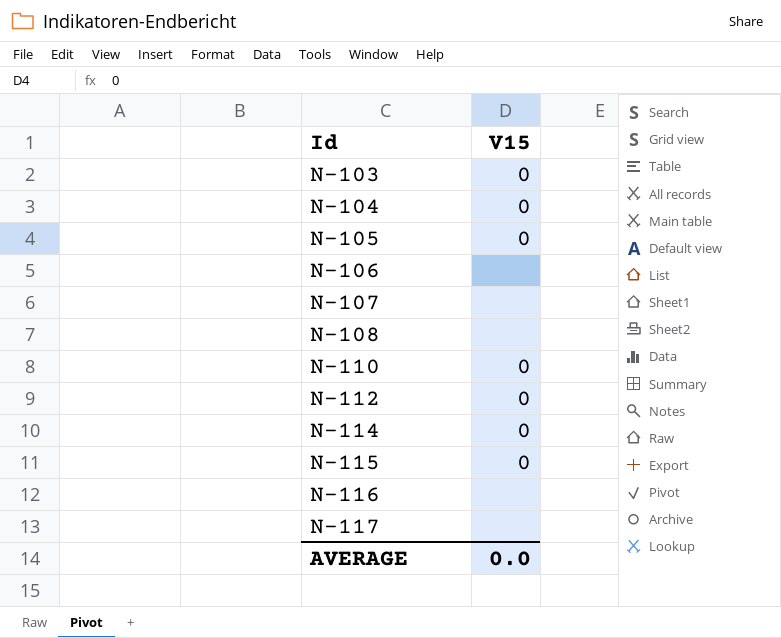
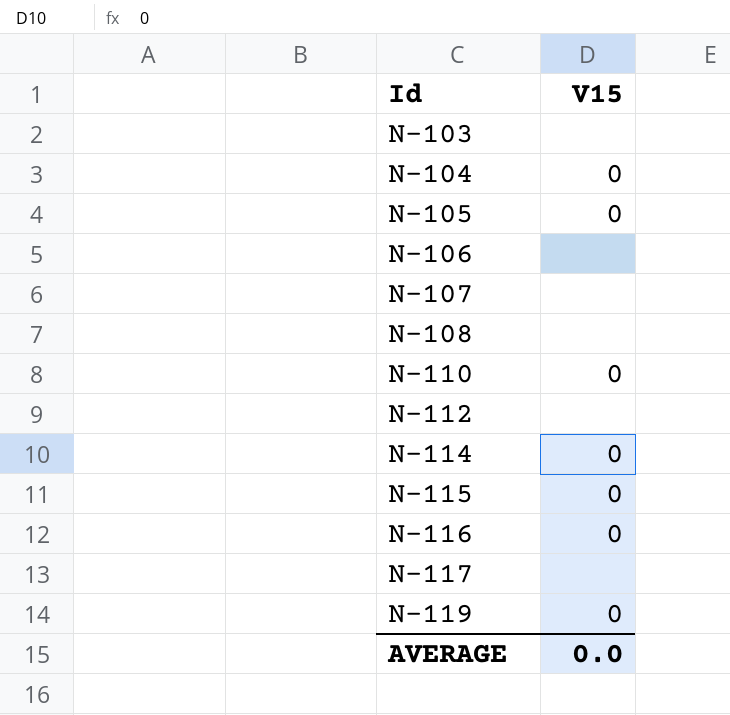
N-103 | V15: 0 -> none
N-112 | V15: 0 -> none
N-116 | V15: none -> 0
row N-119: none -> 0

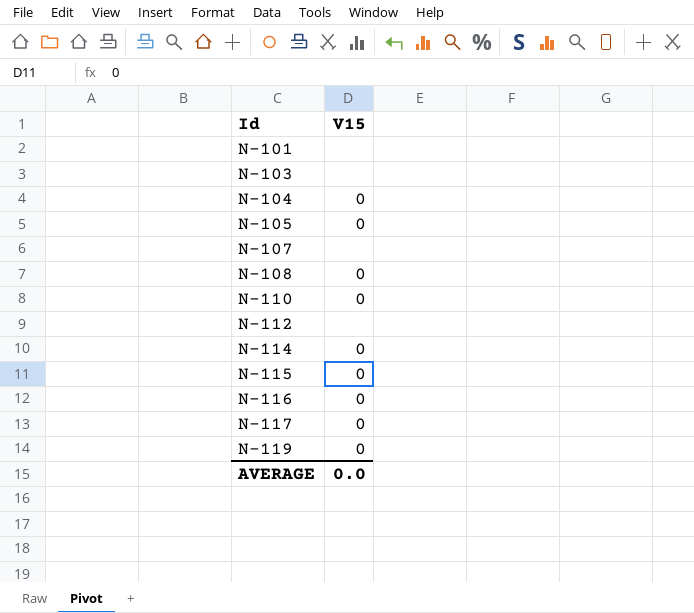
row N-106: none -> none
row N-101: none -> none
N-108 | V15: none -> 0
N-117 | V15: none -> 0

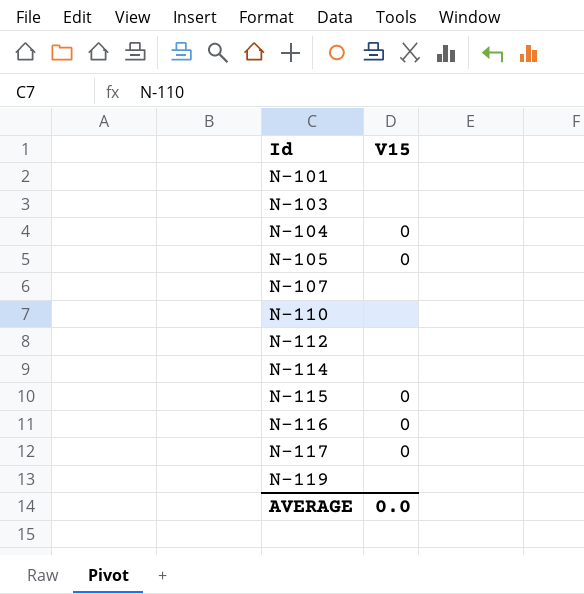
row N-108: 0 -> none
N-110 | V15: 0 -> none
N-114 | V15: 0 -> none
N-119 | V15: 0 -> none

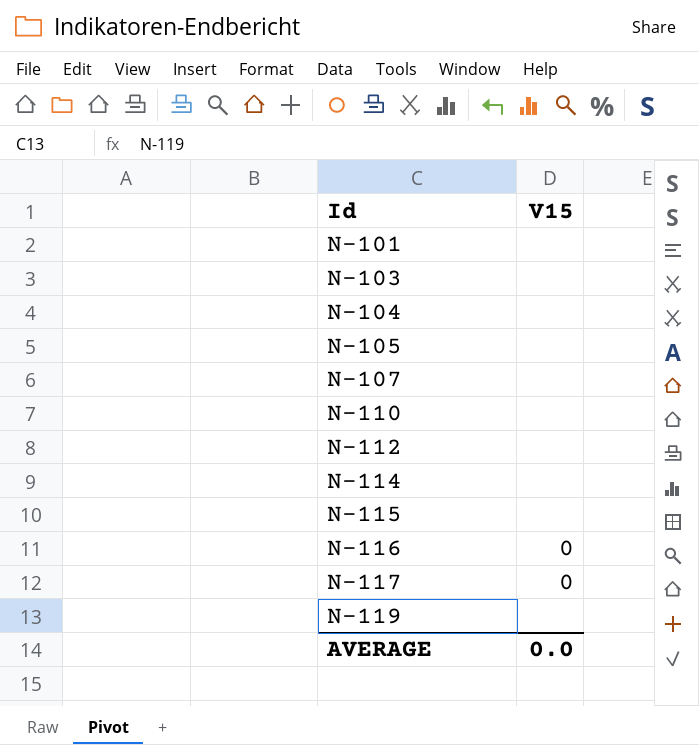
N-104 | V15: 0 -> none
N-105 | V15: 0 -> none
N-115 | V15: 0 -> none

